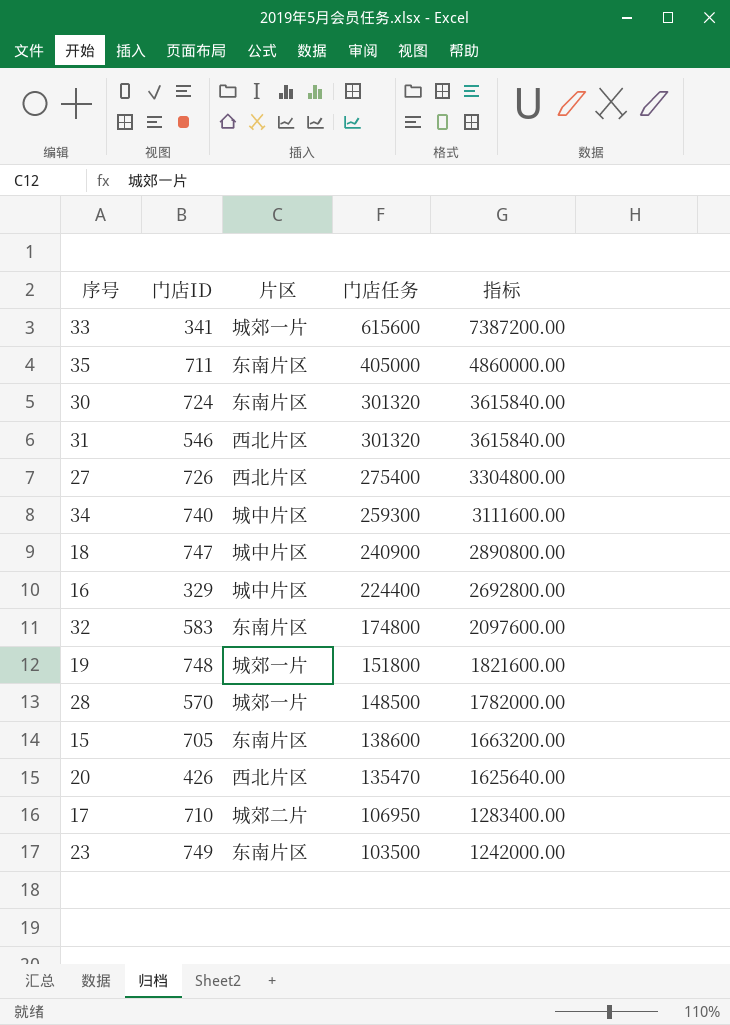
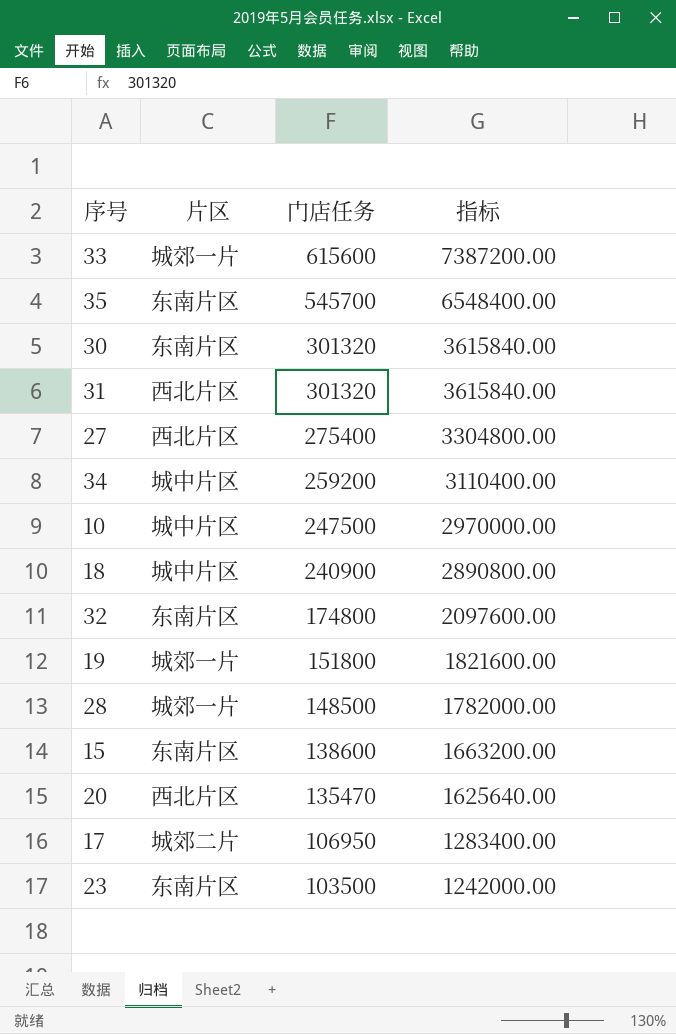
column 门店ID | position: 2 -> none
row 16: 329 | 城中片区 | 224400 | 2692800.00 -> none
35 | 门店任务: 405000 -> 545700
35 | 指标: 4860000.00 -> 6548400.00
34 | 门店任务: 259300 -> 259200
34 | 指标: 3111600.00 -> 3110400.00
row 10: none -> 城中片区 | 247500 | 2970000.00

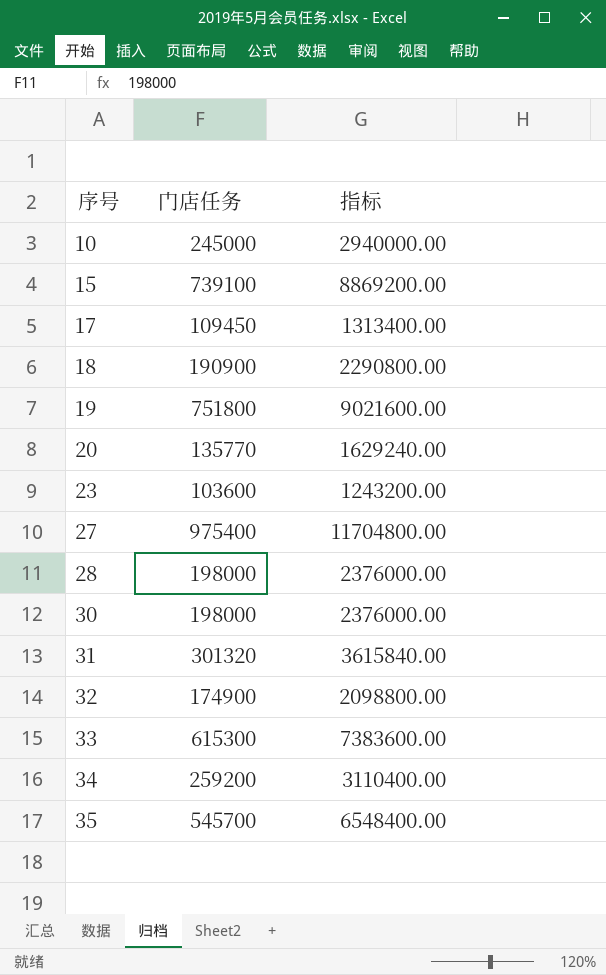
row order: 门店任务 descending -> 序号 ascending
column 片区 | position: 2 -> none
10 | 门店任务: 247500 -> 245000
10 | 指标: 2970000.00 -> 2940000.00
15 | 门店任务: 138600 -> 739100
15 | 指标: 1663200.00 -> 8869200.00
17 | 门店任务: 106950 -> 109450
17 | 指标: 1283400.00 -> 1313400.00
18 | 门店任务: 240900 -> 190900
18 | 指标: 2890800.00 -> 2290800.00
19 | 门店任务: 151800 -> 751800
19 | 指标: 1821600.00 -> 9021600.00
20 | 门店任务: 135470 -> 135770
20 | 指标: 1625640.00 -> 1629240.00
23 | 门店任务: 103500 -> 103600
23 | 指标: 1242000.00 -> 1243200.00
27 | 门店任务: 275400 -> 975400
27 | 指标: 3304800.00 -> 11704800.00
28 | 门店任务: 148500 -> 198000
28 | 指标: 1782000.00 -> 2376000.00
30 | 门店任务: 301320 -> 198000
30 | 指标: 3615840.00 -> 2376000.00
32 | 门店任务: 174800 -> 174900
32 | 指标: 2097600.00 -> 2098800.00
33 | 门店任务: 615600 -> 615300
33 | 指标: 7387200.00 -> 7383600.00

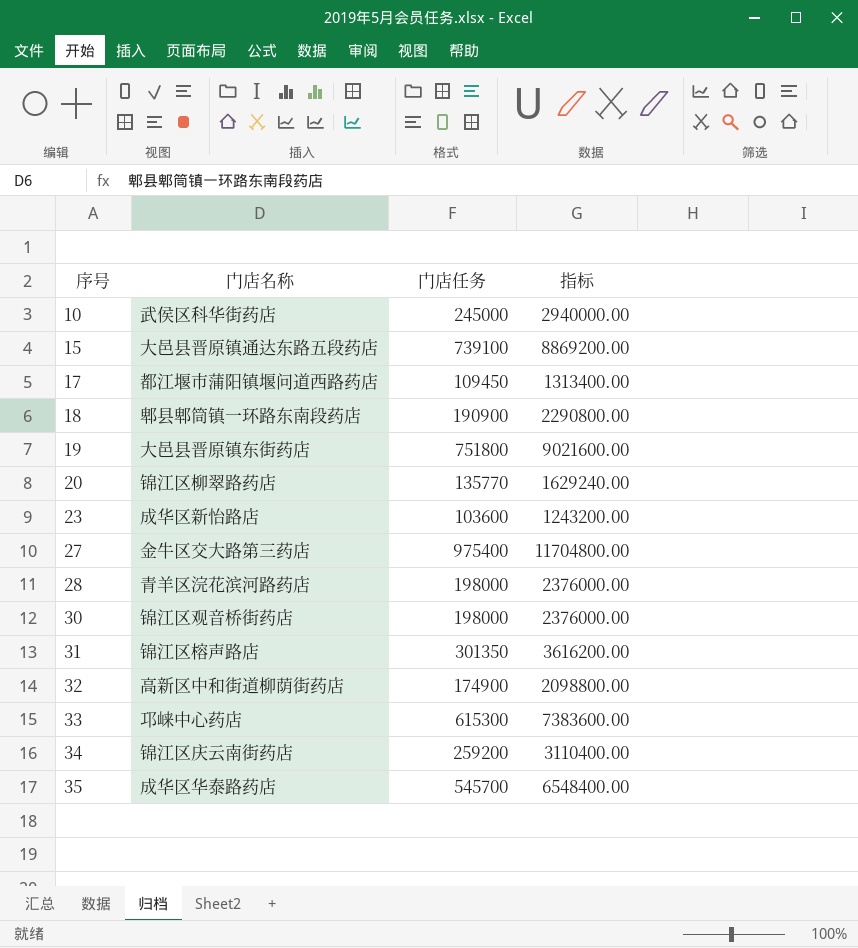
column 门店名称 | position: none -> 2
31 | 门店任务: 301320 -> 301350
31 | 指标: 3615840.00 -> 3616200.00

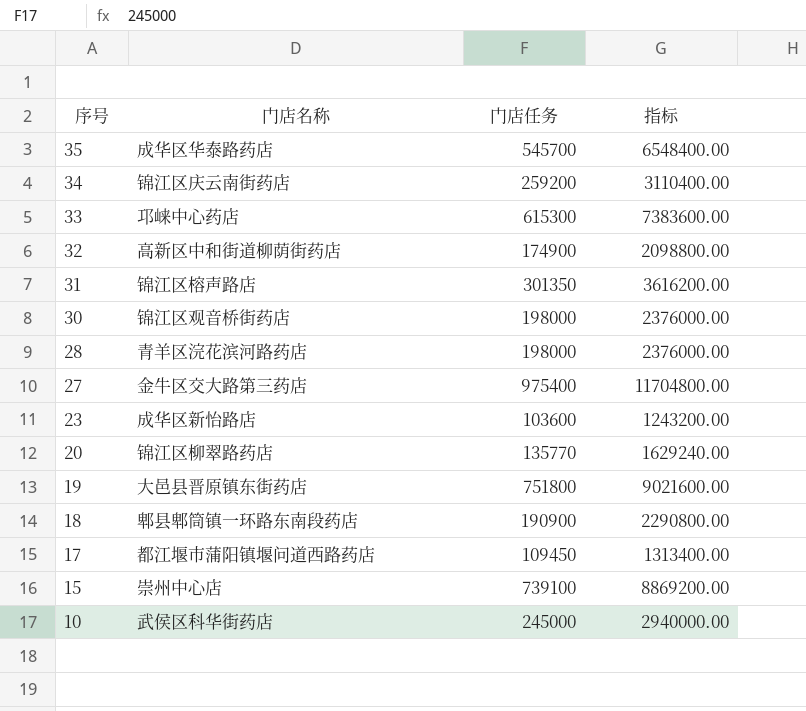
row order: 序号 ascending -> 序号 descending
15 | 门店名称: 大邑县晋原镇通达东路五段药店 -> 崇州中心店

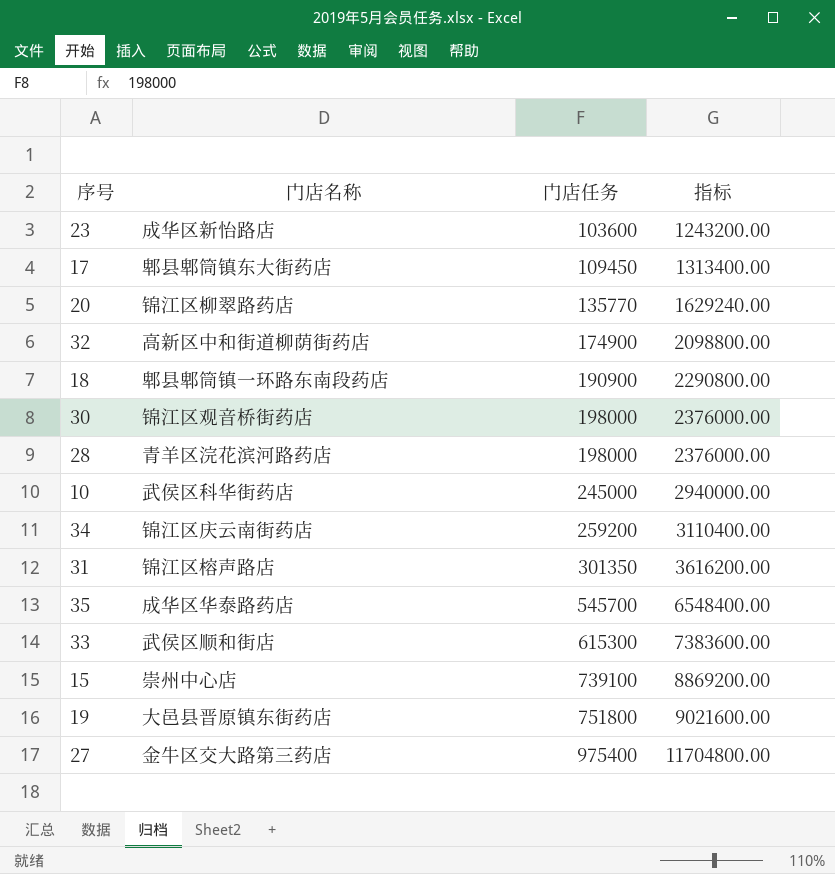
row order: 序号 descending -> 门店任务 ascending
17 | 门店名称: 都江堰市蒲阳镇堰问道西路药店 -> 郫县郫筒镇东大街药店
33 | 门店名称: 邛崃中心药店 -> 武侯区顺和街店

